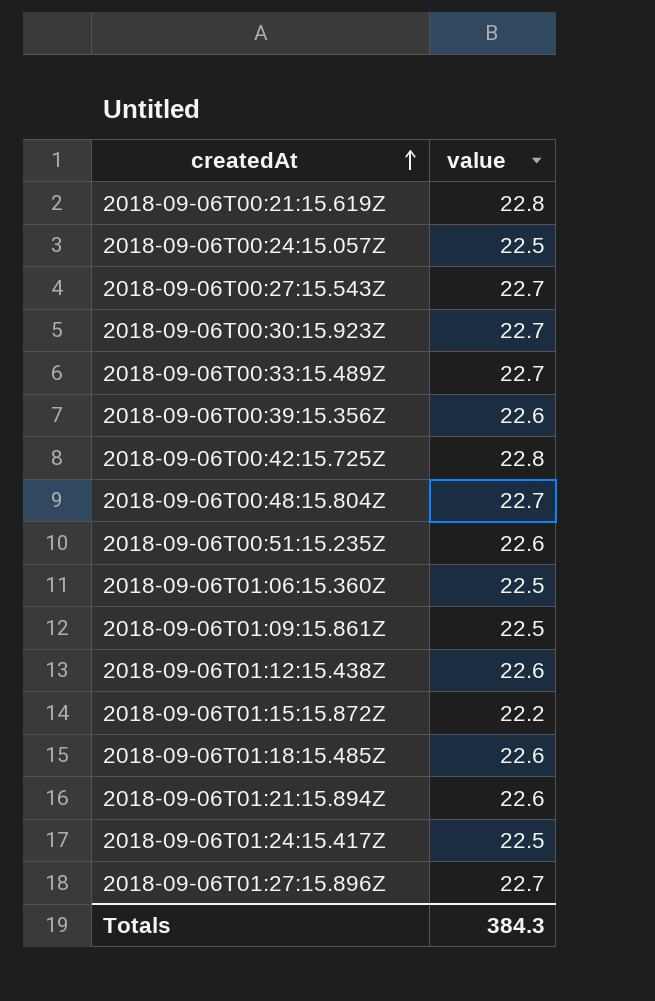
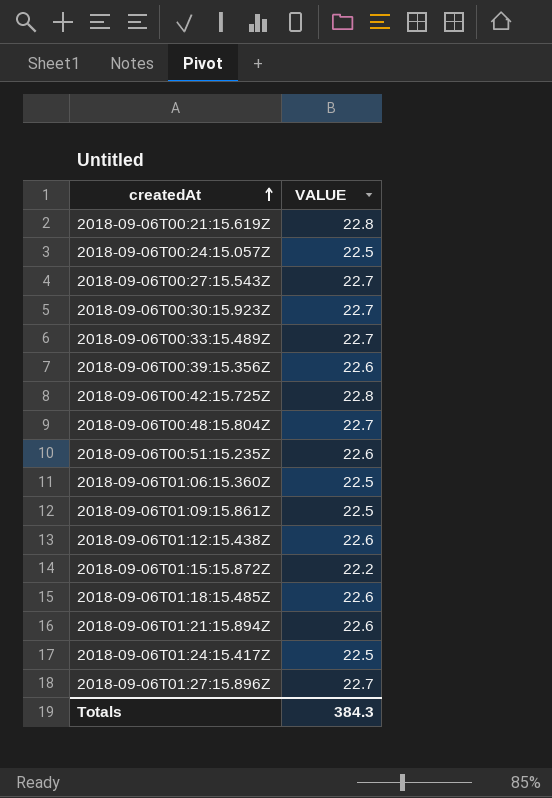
column name: value -> VALUE

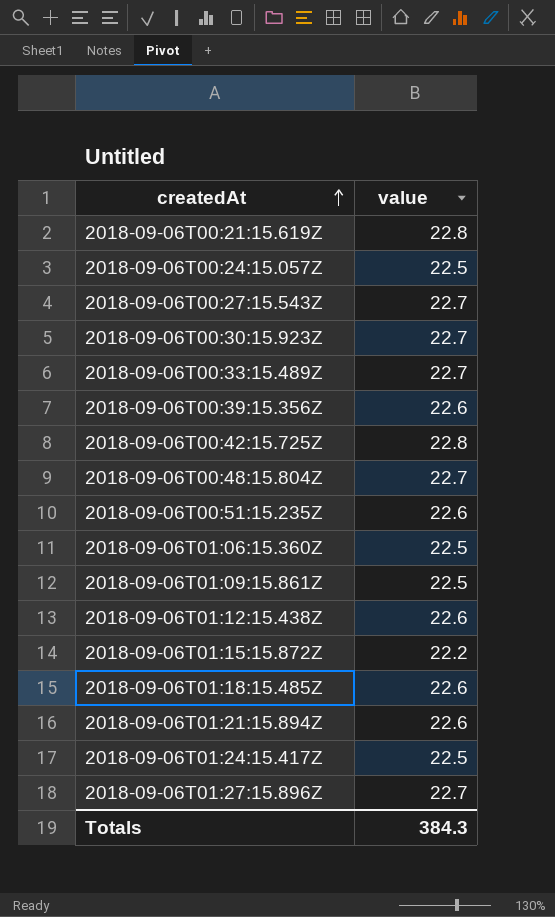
column name: VALUE -> value

